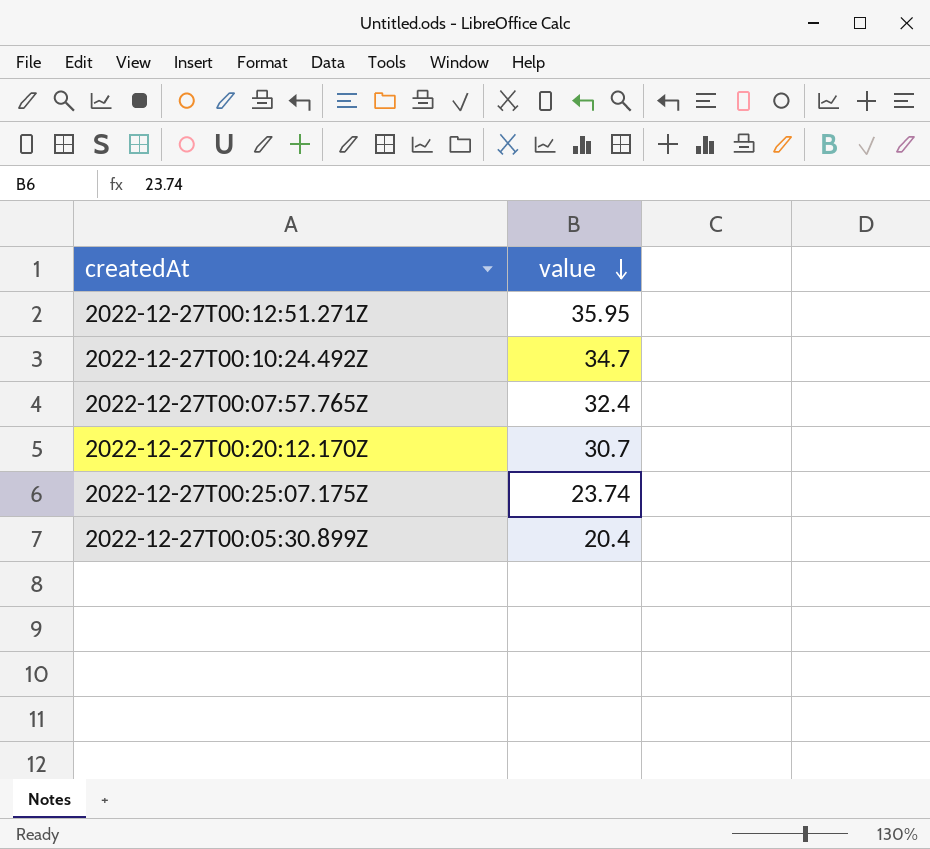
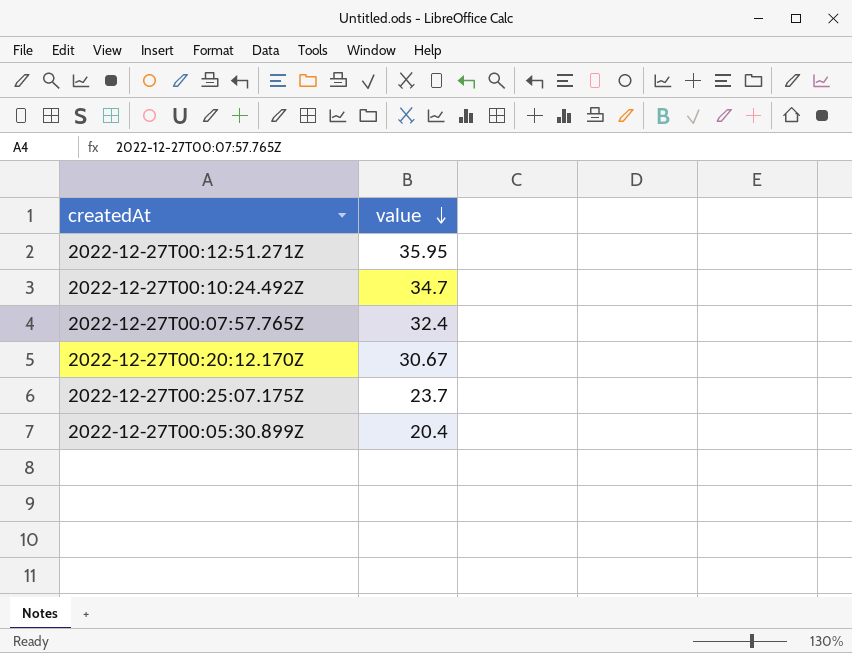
2022-12-27T00:20:12.170Z | value: 30.7 -> 30.67
2022-12-27T00:25:07.175Z | value: 23.74 -> 23.7

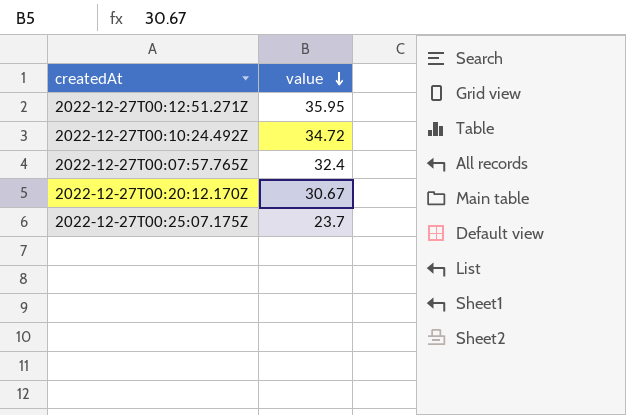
row 2022-12-27T00:05:30.899Z: 20.4 -> none
2022-12-27T00:10:24.492Z | value: 34.7 -> 34.72

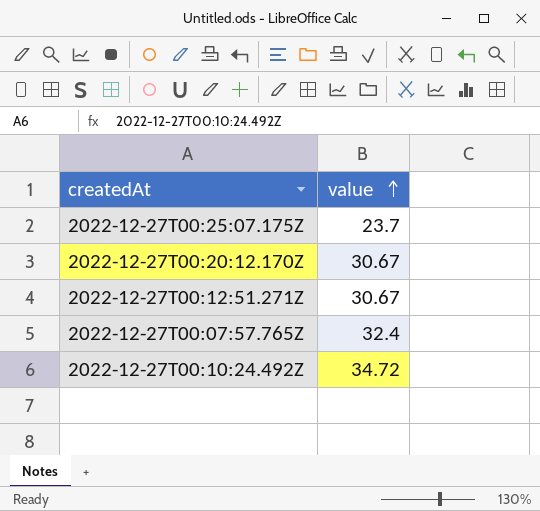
row order: value descending -> value ascending
2022-12-27T00:12:51.271Z | value: 35.95 -> 30.67

